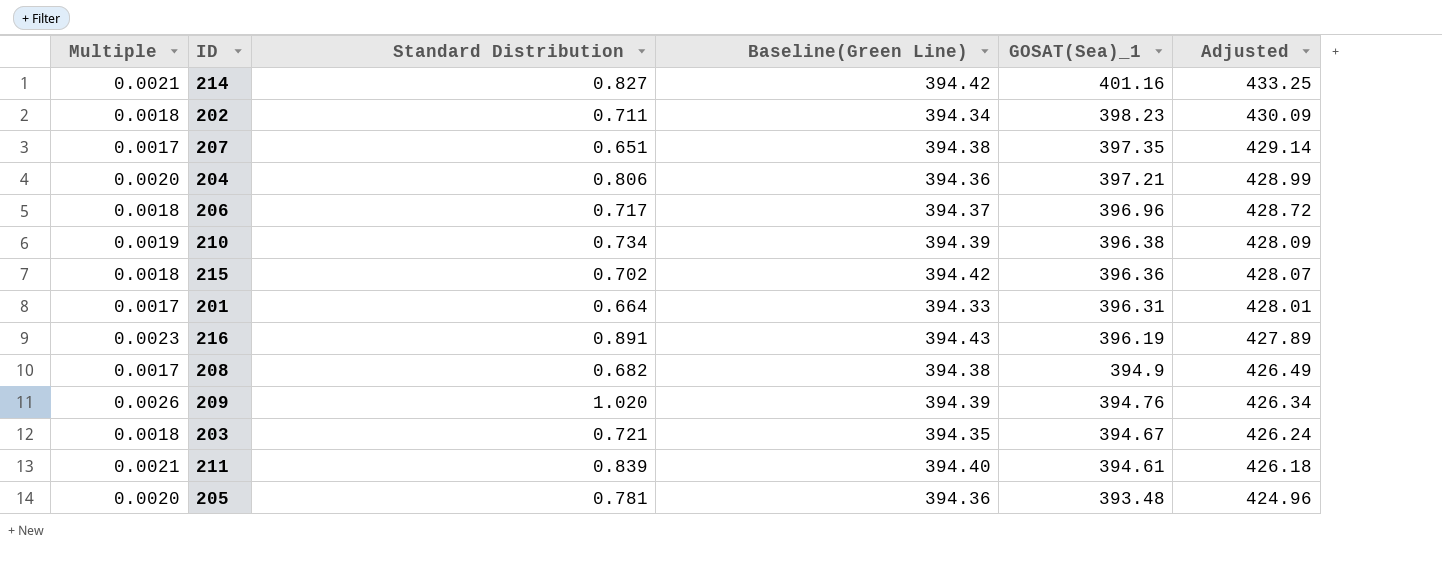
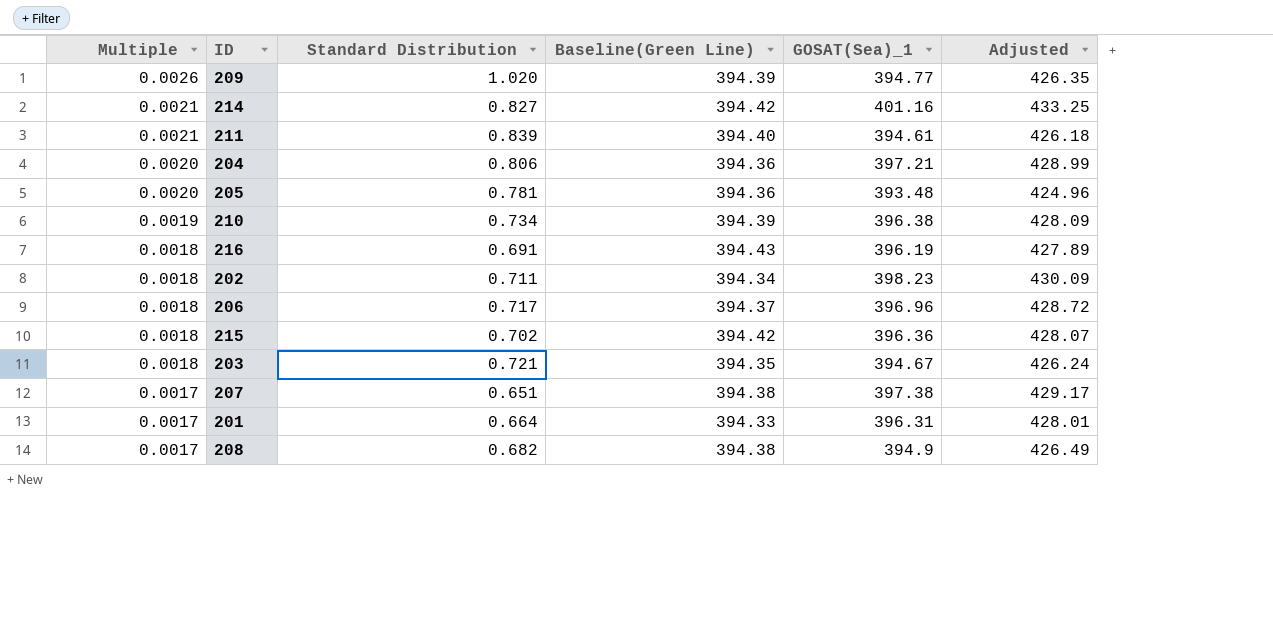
row order: GOSAT(Sea)_1 descending -> Multiple descending
209 | GOSAT(Sea)_1: 394.76 -> 394.77
209 | Adjusted: 426.34 -> 426.35
216 | Multiple: 0.0023 -> 0.0018
216 | Standard Distribution: 0.891 -> 0.691
207 | GOSAT(Sea)_1: 397.35 -> 397.38
207 | Adjusted: 429.14 -> 429.17

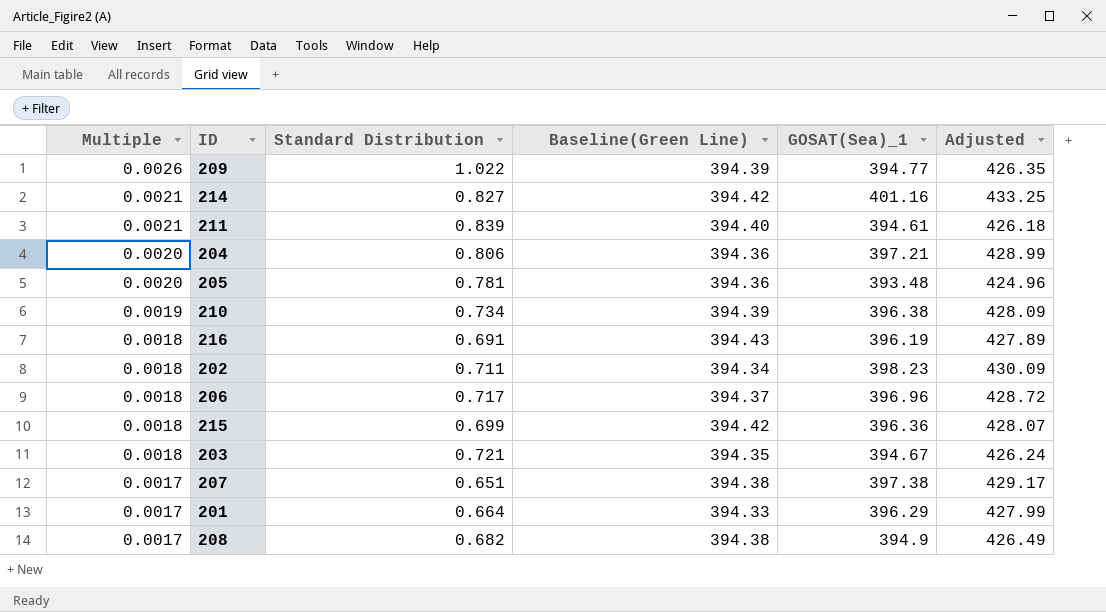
209 | Standard Distribution: 1.020 -> 1.022
215 | Standard Distribution: 0.702 -> 0.699
201 | GOSAT(Sea)_1: 396.31 -> 396.29
201 | Adjusted: 428.01 -> 427.99

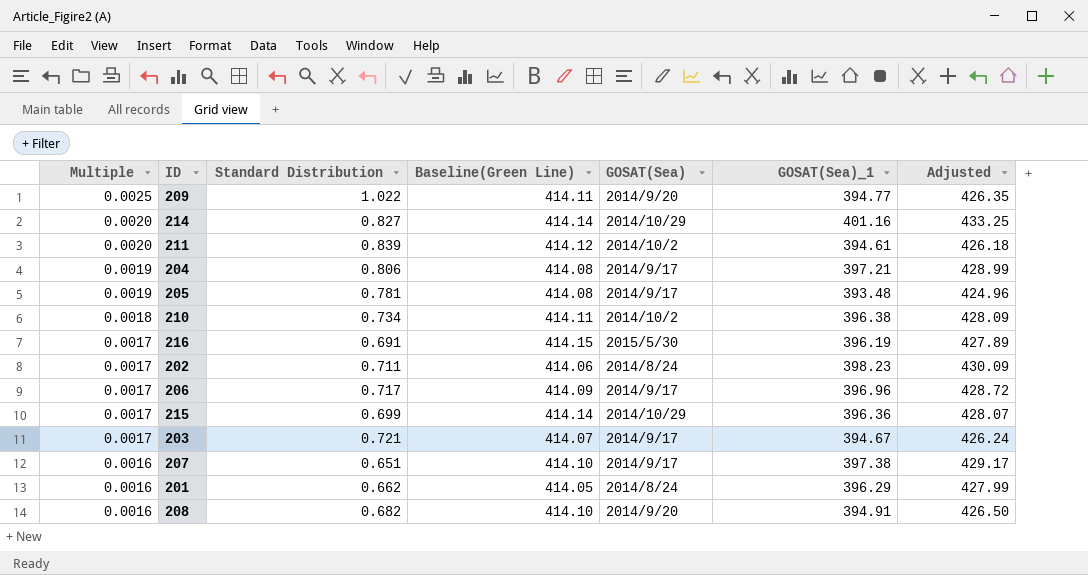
column GOSAT(Sea) | position: none -> 5
209 | Multiple: 0.0026 -> 0.0025
209 | Baseline(Green Line): 394.39 -> 414.11
214 | Multiple: 0.0021 -> 0.0020
214 | Baseline(Green Line): 394.42 -> 414.14
211 | Multiple: 0.0021 -> 0.0020
211 | Baseline(Green Line): 394.40 -> 414.12
204 | Multiple: 0.0020 -> 0.0019
204 | Baseline(Green Line): 394.36 -> 414.08
205 | Multiple: 0.0020 -> 0.0019
205 | Baseline(Green Line): 394.36 -> 414.08
210 | Multiple: 0.0019 -> 0.0018
210 | Baseline(Green Line): 394.39 -> 414.11
216 | Multiple: 0.0018 -> 0.0017
216 | Baseline(Green Line): 394.43 -> 414.15
202 | Multiple: 0.0018 -> 0.0017
202 | Baseline(Green Line): 394.34 -> 414.06
206 | Multiple: 0.0018 -> 0.0017
206 | Baseline(Green Line): 394.37 -> 414.09
215 | Multiple: 0.0018 -> 0.0017
215 | Baseline(Green Line): 394.42 -> 414.14
203 | Multiple: 0.0018 -> 0.0017
203 | Baseline(Green Line): 394.35 -> 414.07
207 | Multiple: 0.0017 -> 0.0016
207 | Baseline(Green Line): 394.38 -> 414.10
201 | Multiple: 0.0017 -> 0.0016
201 | Standard Distribution: 0.664 -> 0.662
201 | Baseline(Green Line): 394.33 -> 414.05
208 | Multiple: 0.0017 -> 0.0016
208 | Baseline(Green Line): 394.38 -> 414.10
208 | GOSAT(Sea)_1: 394.9 -> 394.91
208 | Adjusted: 426.49 -> 426.50

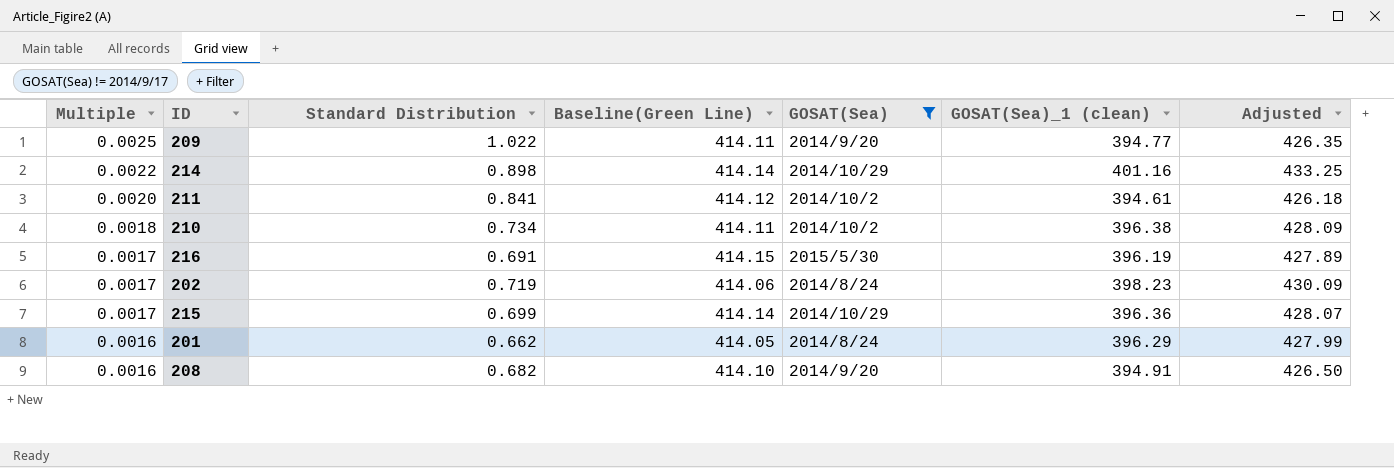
filter: none -> GOSAT(Sea) != 2014/9/17
column name: GOSAT(Sea)_1 -> GOSAT(Sea)_1 (clean)
214 | Multiple: 0.0020 -> 0.0022
214 | Standard Distribution: 0.827 -> 0.898
211 | Standard Distribution: 0.839 -> 0.841
202 | Standard Distribution: 0.711 -> 0.719

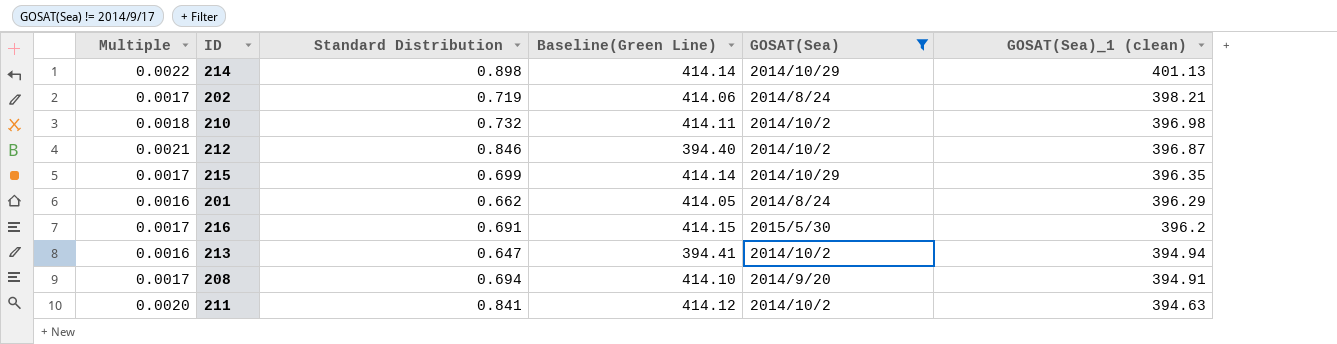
row order: Multiple descending -> GOSAT(Sea)_1 (clean) descending
column Adjusted | formula: [GOSAT(Sea)_1 (clean)] * 1.08 -> none
row 209: 0.0025 | 1.022 | 414.11 | 2014/9/20 | 394.77 | 426.35 -> none
214 | GOSAT(Sea)_1 (clean): 401.16 -> 401.13
202 | GOSAT(Sea)_1 (clean): 398.23 -> 398.21
210 | Standard Distribution: 0.734 -> 0.732
210 | GOSAT(Sea)_1 (clean): 396.38 -> 396.98
row 212: none -> 0.0021 | 0.846 | 394.40 | 2014/10/2 | 396.87
215 | GOSAT(Sea)_1 (clean): 396.36 -> 396.35
216 | GOSAT(Sea)_1 (clean): 396.19 -> 396.2
row 213: none -> 0.0016 | 0.647 | 394.41 | 2014/10/2 | 394.94
208 | Multiple: 0.0016 -> 0.0017
208 | Standard Distribution: 0.682 -> 0.694
211 | GOSAT(Sea)_1 (clean): 394.61 -> 394.63

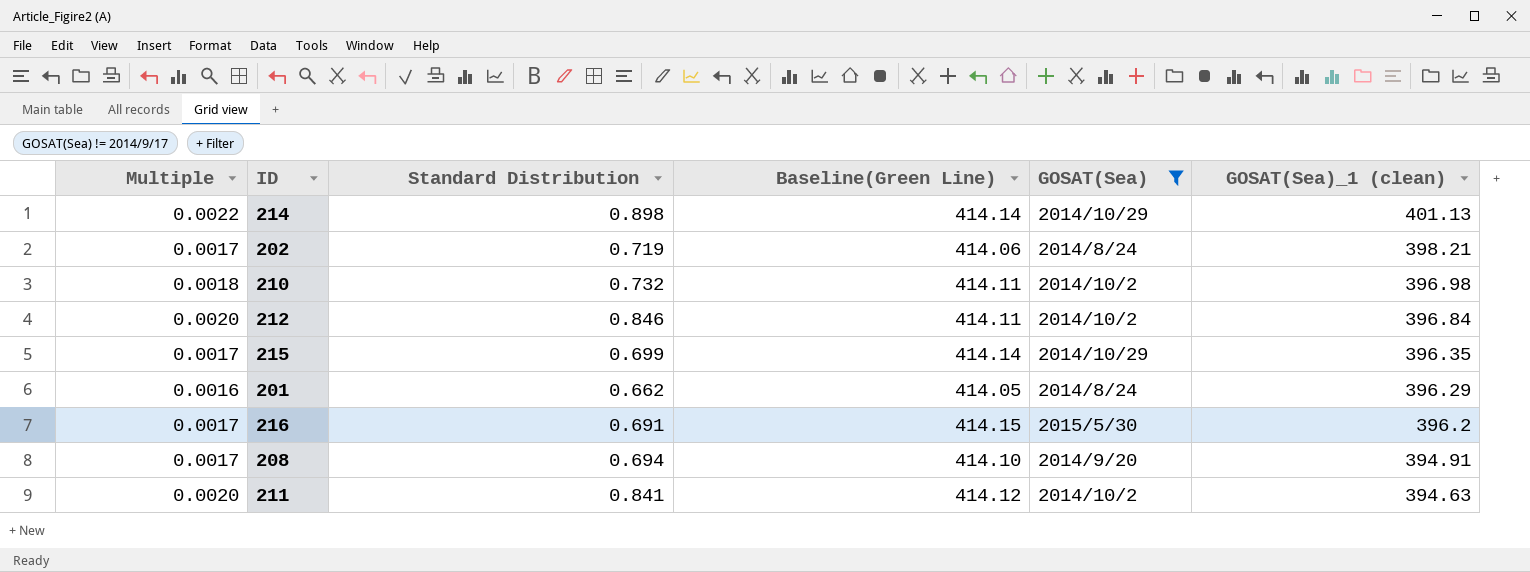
row 213: 0.0016 | 0.647 | 394.41 | 2014/10/2 | 394.94 -> none
212 | Multiple: 0.0021 -> 0.0020
212 | Baseline(Green Line): 394.40 -> 414.11
212 | GOSAT(Sea)_1 (clean): 396.87 -> 396.84

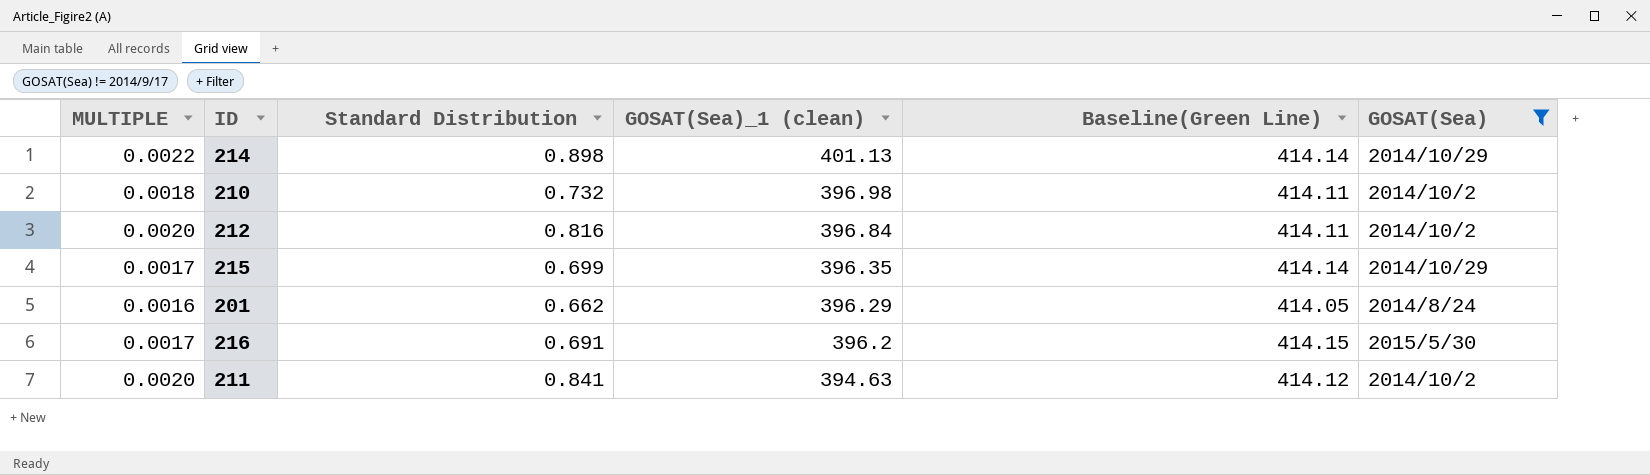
column name: Multiple -> MULTIPLE
column GOSAT(Sea)_1 (clean) | position: 6 -> 4
row 202: 0.0017 | 0.719 | 414.06 | 2014/8/24 | 398.21 -> none
row 208: 0.0017 | 0.694 | 414.10 | 2014/9/20 | 394.91 -> none
212 | Standard Distribution: 0.846 -> 0.816

